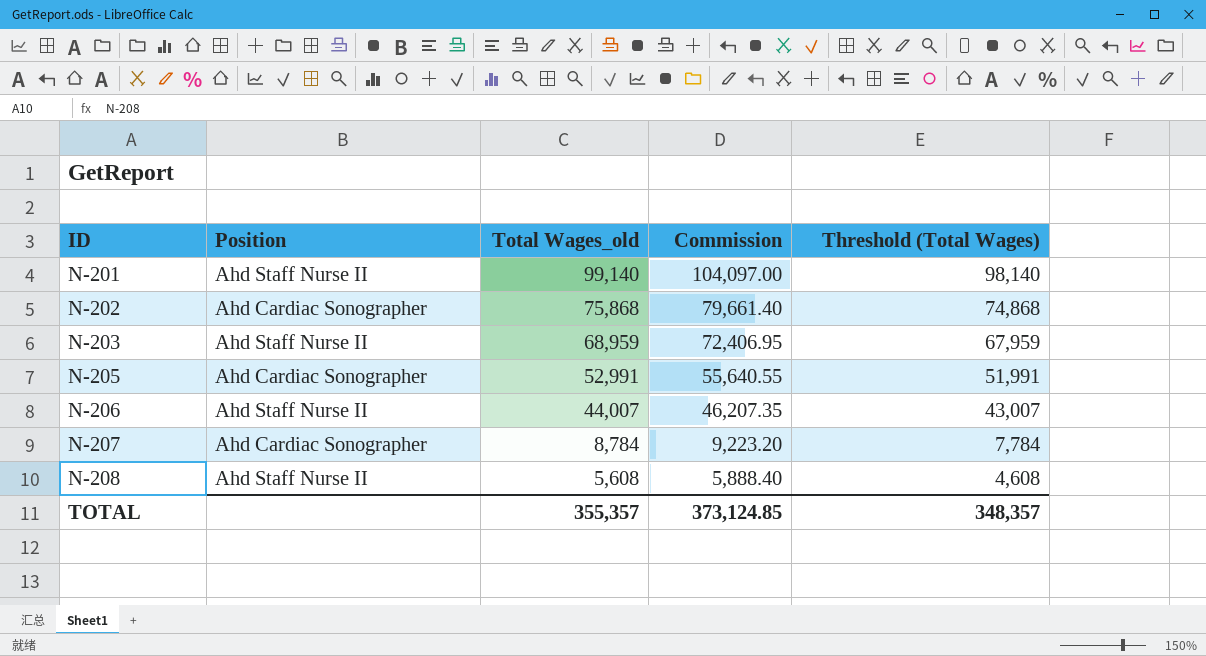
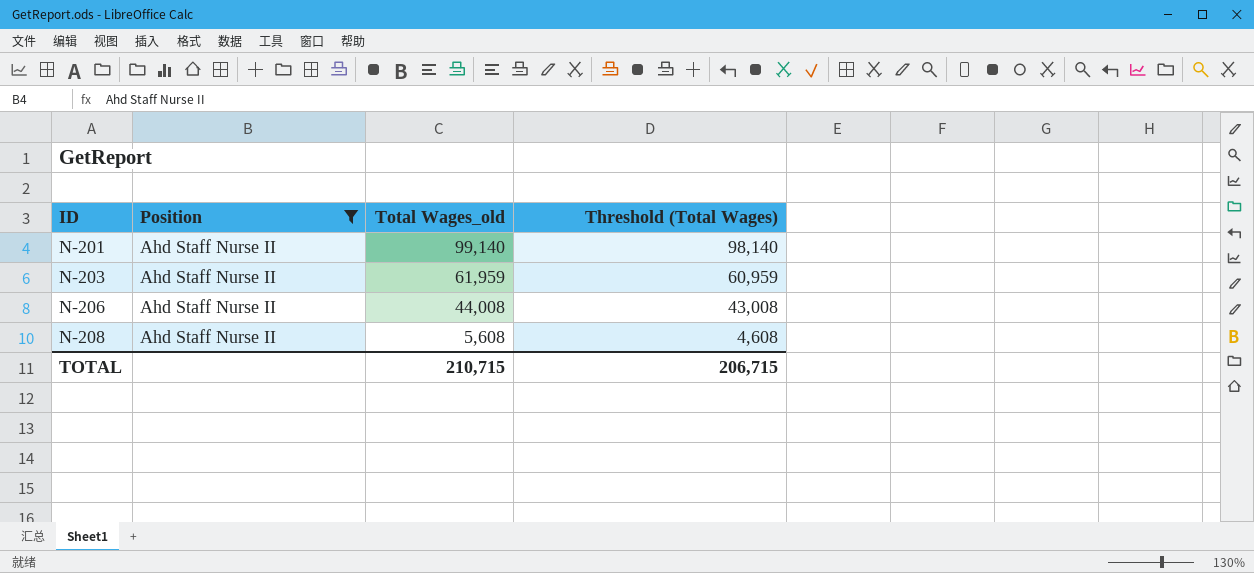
filter: none -> Position = Ahd Staff Nurse II
column Commission | formula: [Total Wages_old] * 1.05 -> none
N-203 | Total Wages_old: 68,959 -> 61,959
N-203 | Threshold (Total Wages): 67,959 -> 60,959
N-206 | Total Wages_old: 44,007 -> 44,008
N-206 | Threshold (Total Wages): 43,007 -> 43,008
TOTAL | Total Wages_old: 355,357 -> 210,715
TOTAL | Threshold (Total Wages): 348,357 -> 206,715

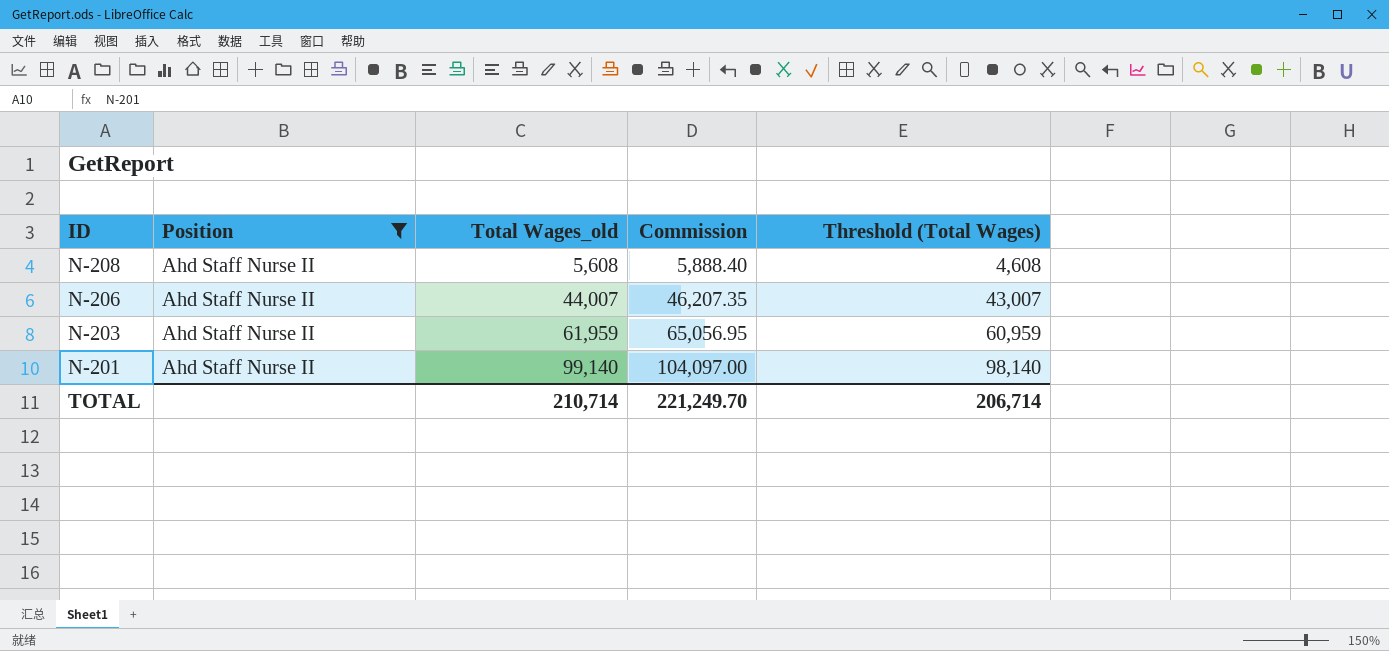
row order: ID ascending -> ID descending
column Commission | formula: none -> [Total Wages_old] * 1.05
N-206 | Total Wages_old: 44,008 -> 44,007
N-206 | Threshold (Total Wages): 43,008 -> 43,007
TOTAL | Total Wages_old: 210,715 -> 210,714
TOTAL | Threshold (Total Wages): 206,715 -> 206,714

